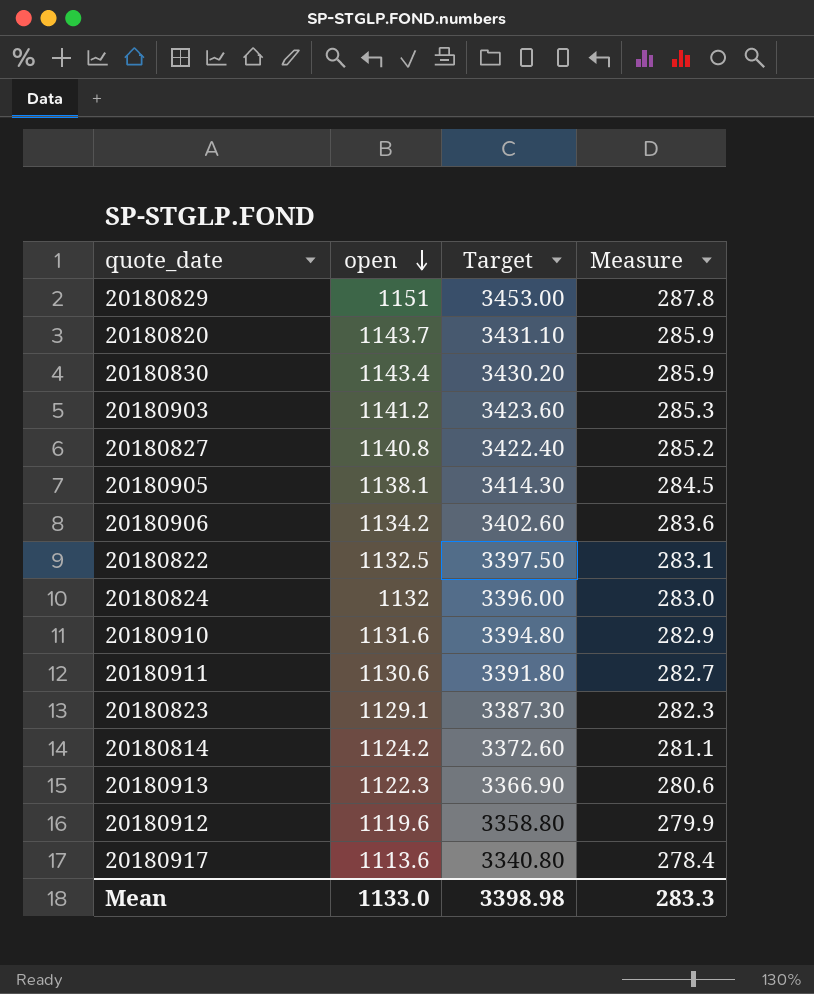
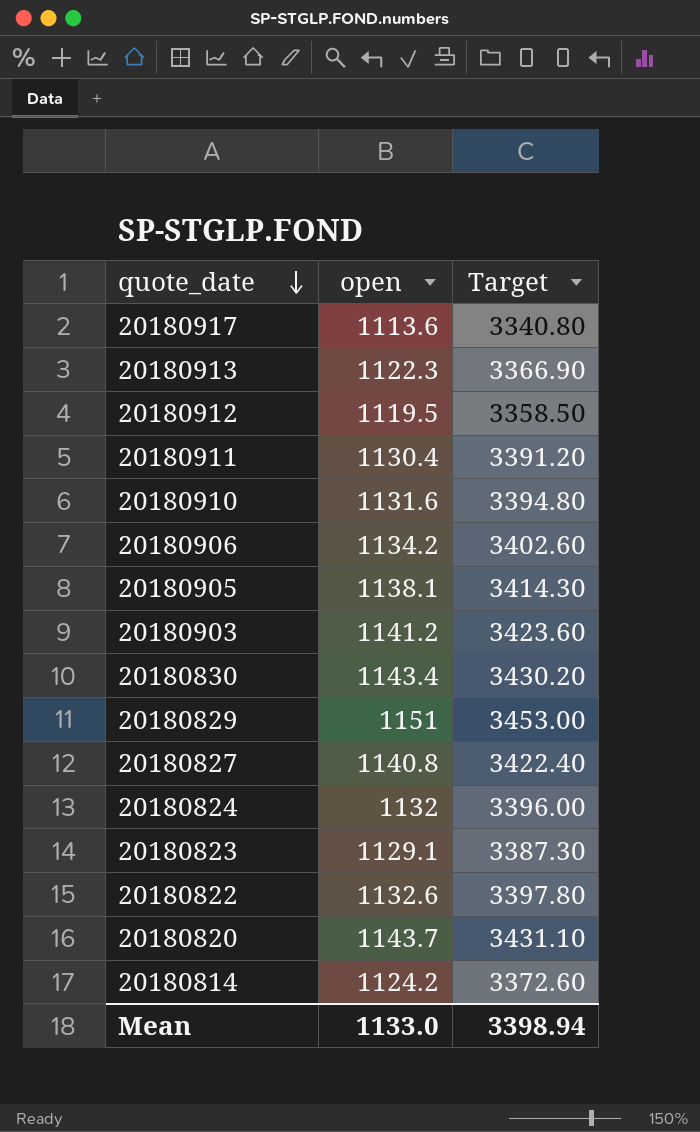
row order: open descending -> quote_date descending
column Measure | formula: [open] * 0.25 -> none
20180912 | open: 1119.6 -> 1119.5
20180912 | Target: 3358.80 -> 3358.50
20180911 | open: 1130.6 -> 1130.4
20180911 | Target: 3391.80 -> 3391.20
20180822 | open: 1132.5 -> 1132.6
20180822 | Target: 3397.50 -> 3397.80
Mean | Target: 3398.98 -> 3398.94

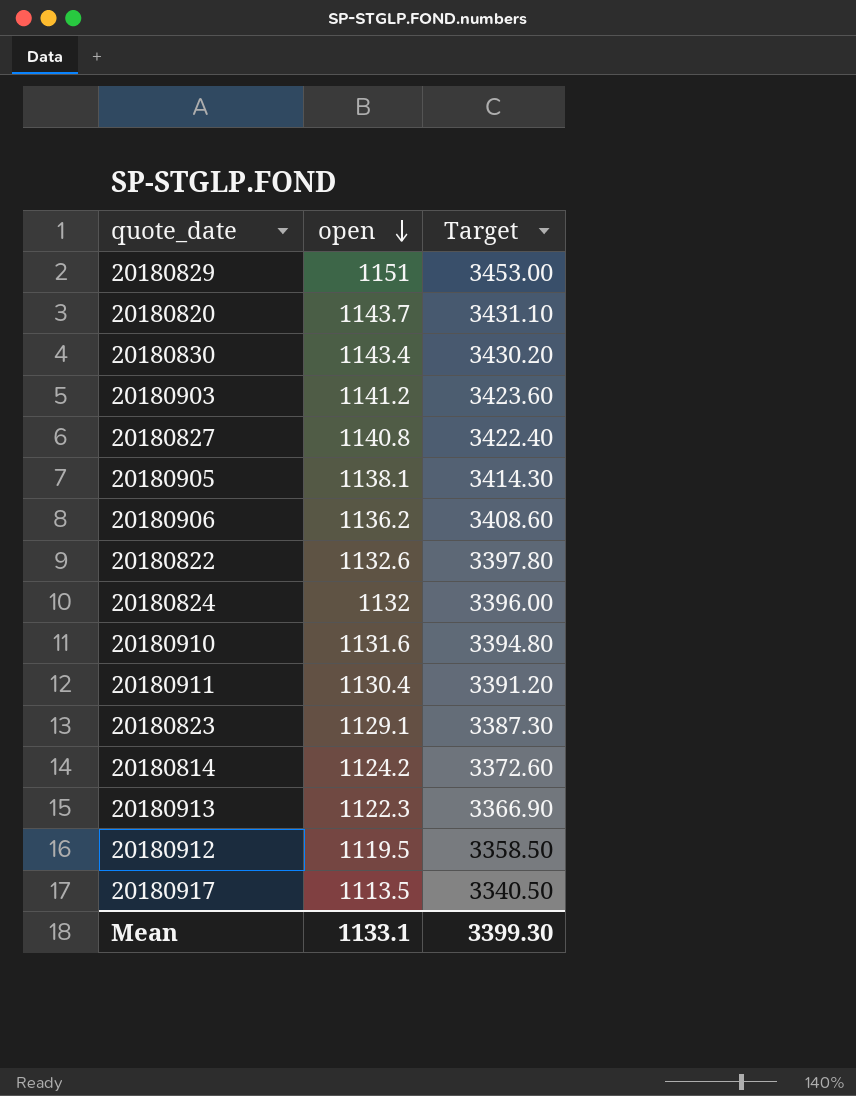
row order: quote_date descending -> open descending
20180906 | open: 1134.2 -> 1136.2
20180906 | Target: 3402.60 -> 3408.60
20180917 | open: 1113.6 -> 1113.5
20180917 | Target: 3340.80 -> 3340.50
Mean | open: 1133.0 -> 1133.1
Mean | Target: 3398.94 -> 3399.30

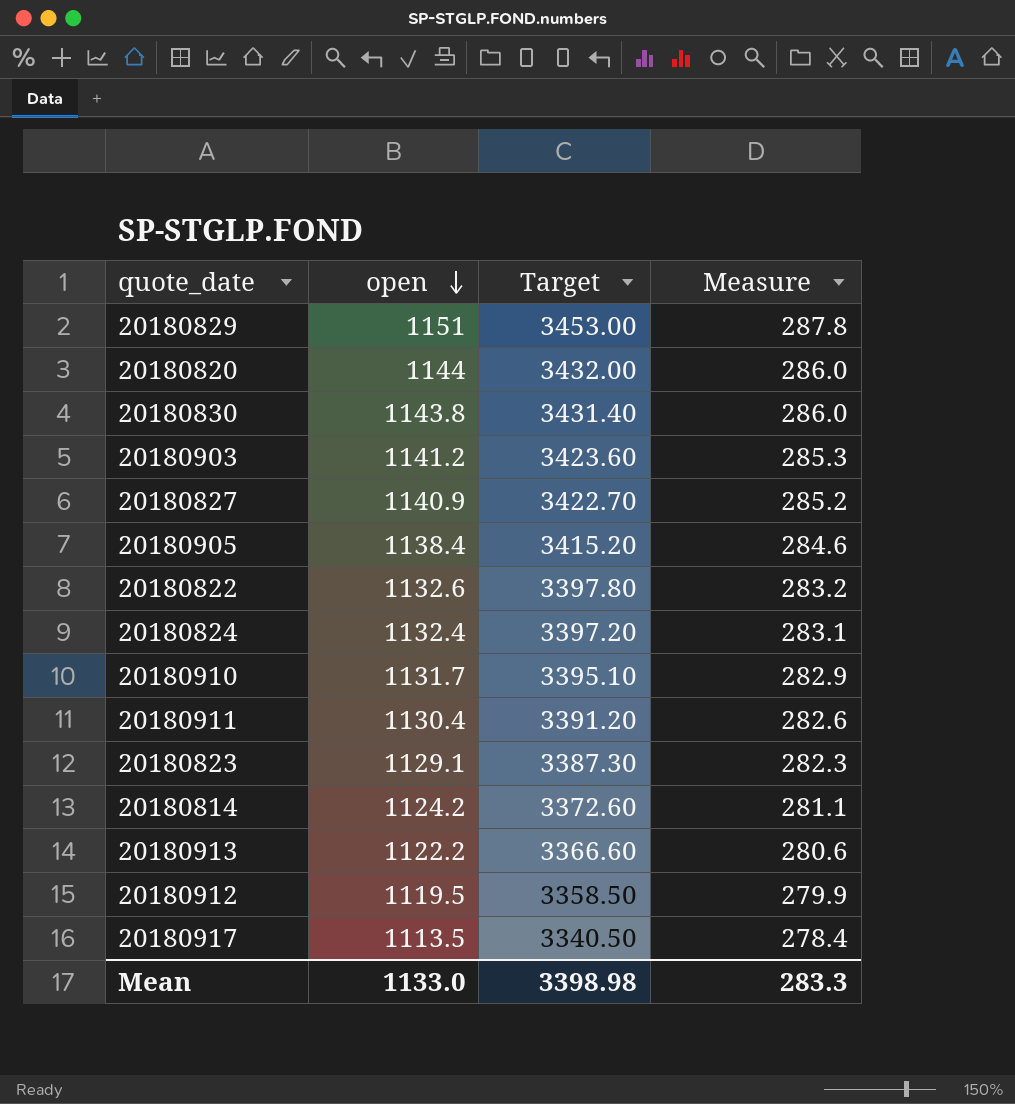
column Measure | formula: none -> [open] * 0.25
row 20180906: 1136.2 | 3408.60 -> none
20180820 | open: 1143.7 -> 1144
20180820 | Target: 3431.10 -> 3432.00
20180830 | open: 1143.4 -> 1143.8
20180830 | Target: 3430.20 -> 3431.40
20180827 | open: 1140.8 -> 1140.9
20180827 | Target: 3422.40 -> 3422.70
20180905 | open: 1138.1 -> 1138.4
20180905 | Target: 3414.30 -> 3415.20
20180824 | open: 1132 -> 1132.4
20180824 | Target: 3396.00 -> 3397.20
20180910 | open: 1131.6 -> 1131.7
20180910 | Target: 3394.80 -> 3395.10
20180913 | open: 1122.3 -> 1122.2
20180913 | Target: 3366.90 -> 3366.60
Mean | open: 1133.1 -> 1133.0
Mean | Target: 3399.30 -> 3398.98

